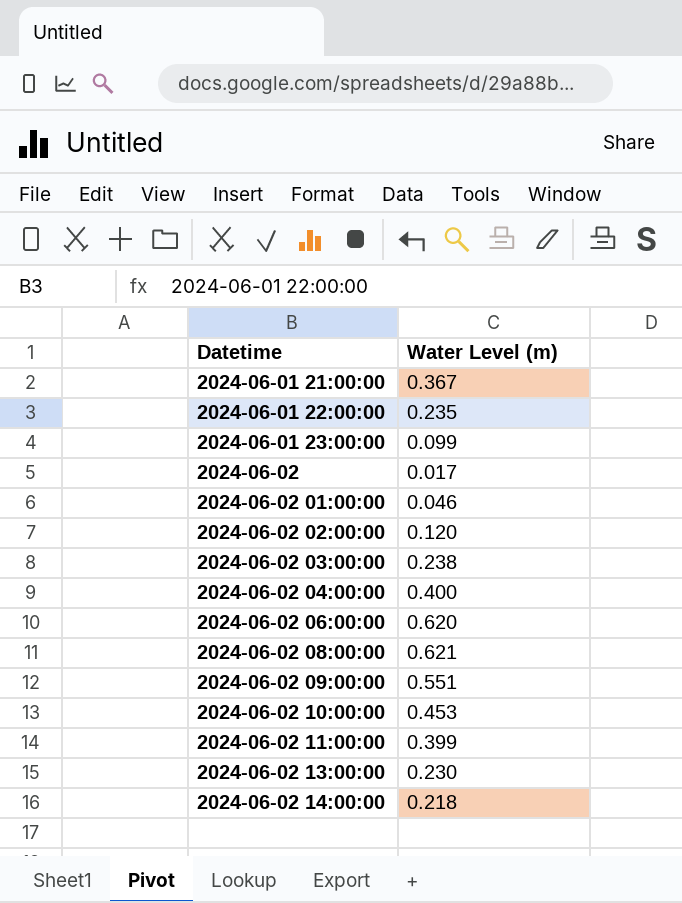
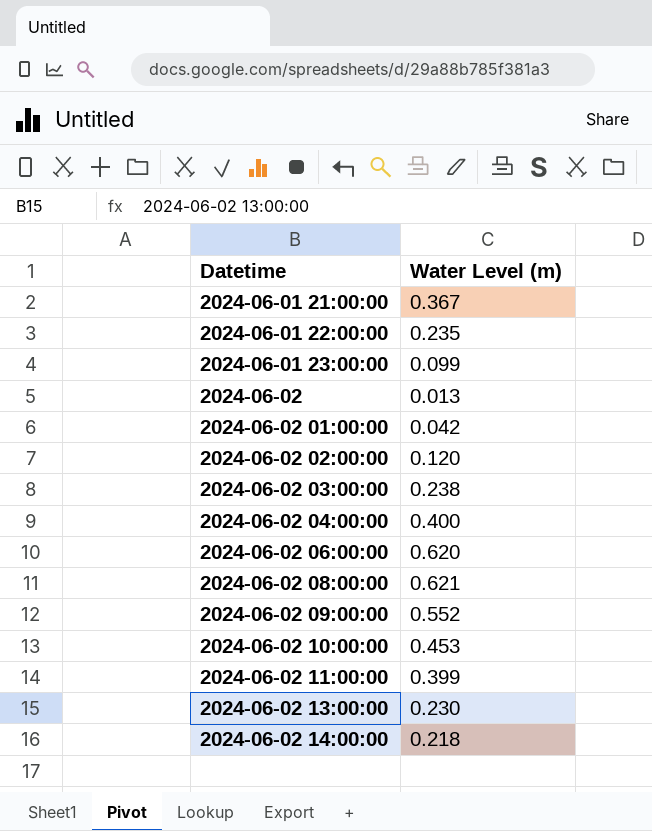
2024-06-02 | Water Level (m): 0.017 -> 0.013
2024-06-02 01:00:00 | Water Level (m): 0.046 -> 0.042
2024-06-02 09:00:00 | Water Level (m): 0.551 -> 0.552

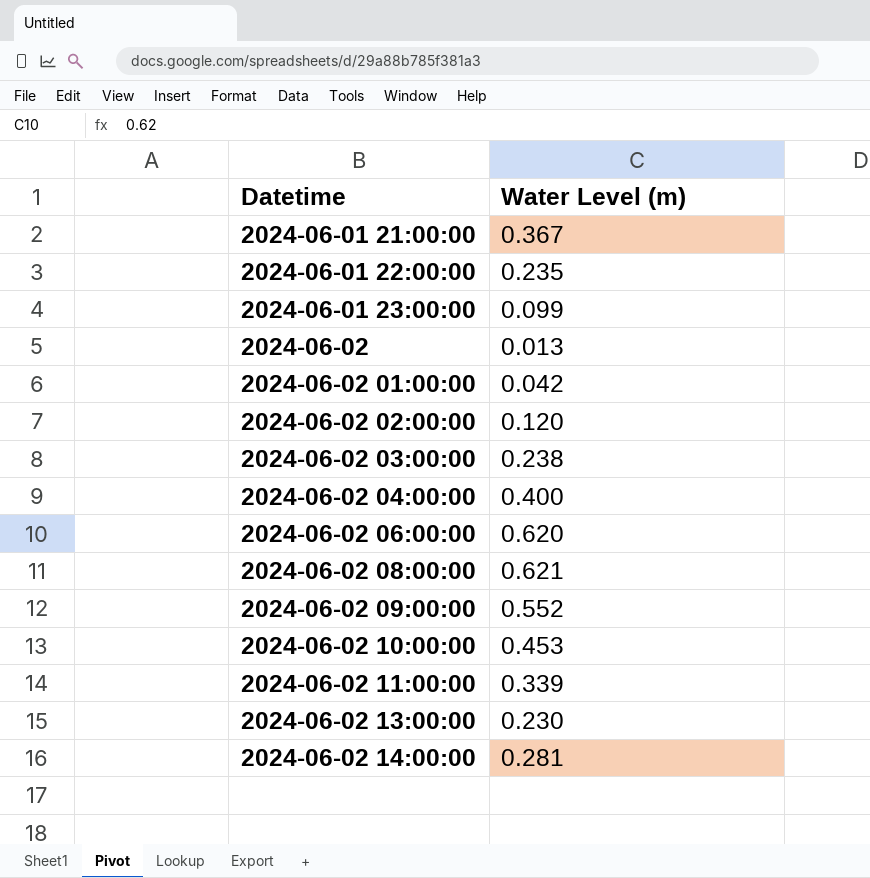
2024-06-02 11:00:00 | Water Level (m): 0.399 -> 0.339
2024-06-02 14:00:00 | Water Level (m): 0.218 -> 0.281

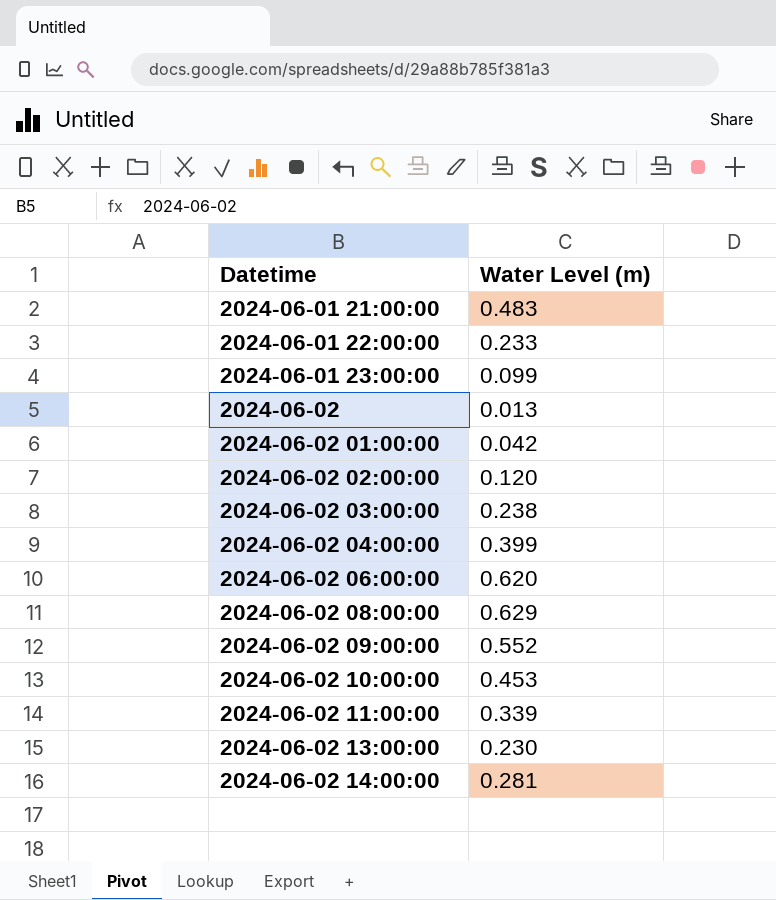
2024-06-01 21:00:00 | Water Level (m): 0.367 -> 0.483
2024-06-01 22:00:00 | Water Level (m): 0.235 -> 0.233
2024-06-02 04:00:00 | Water Level (m): 0.400 -> 0.399
2024-06-02 08:00:00 | Water Level (m): 0.621 -> 0.629

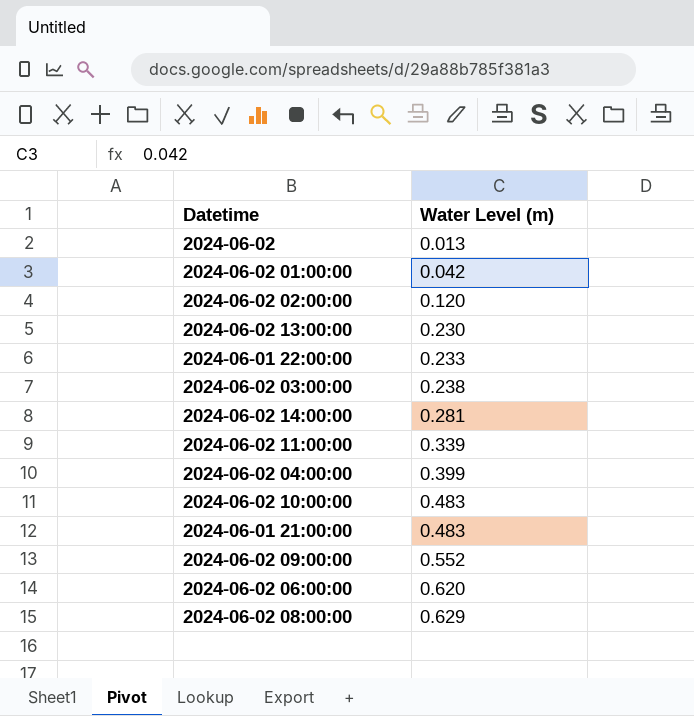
row order: Datetime ascending -> Water Level (m) ascending
row 2024-06-01 23:00:00: 0.099 -> none
2024-06-02 10:00:00 | Water Level (m): 0.453 -> 0.483

